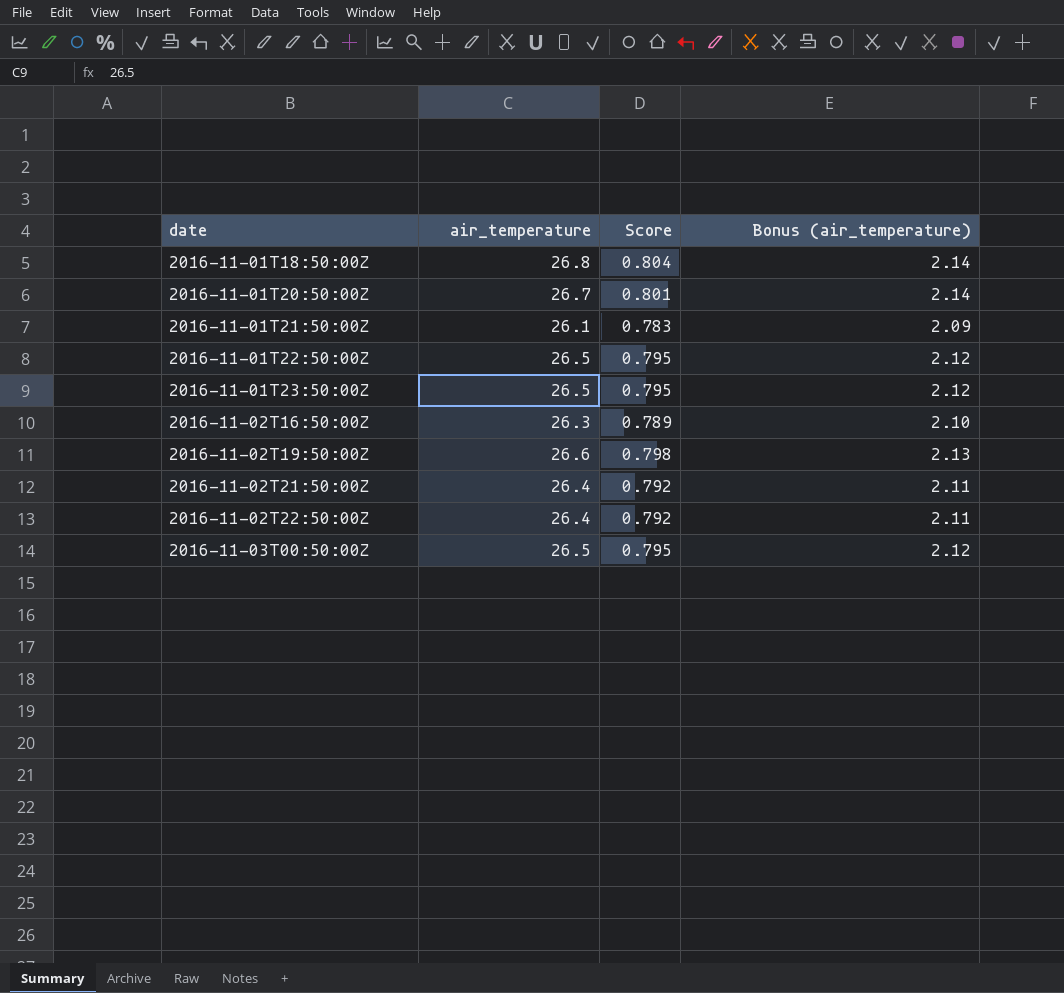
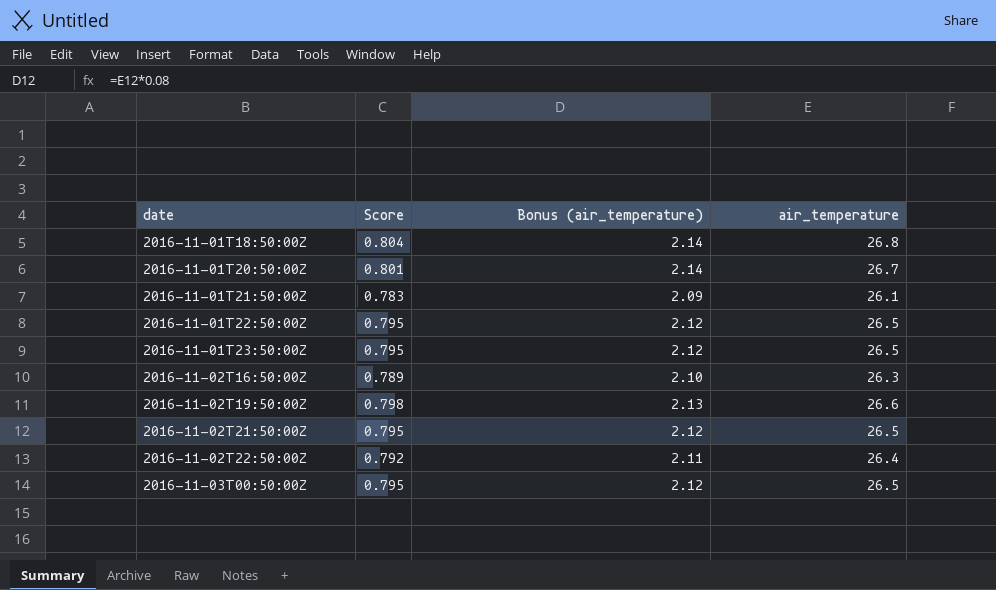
column air_temperature | position: 2 -> 4
2016-11-02T21:50:00Z | Score: 0.792 -> 0.795
2016-11-02T21:50:00Z | Bonus (air_temperature): 2.11 -> 2.12
2016-11-02T21:50:00Z | air_temperature: 26.4 -> 26.5

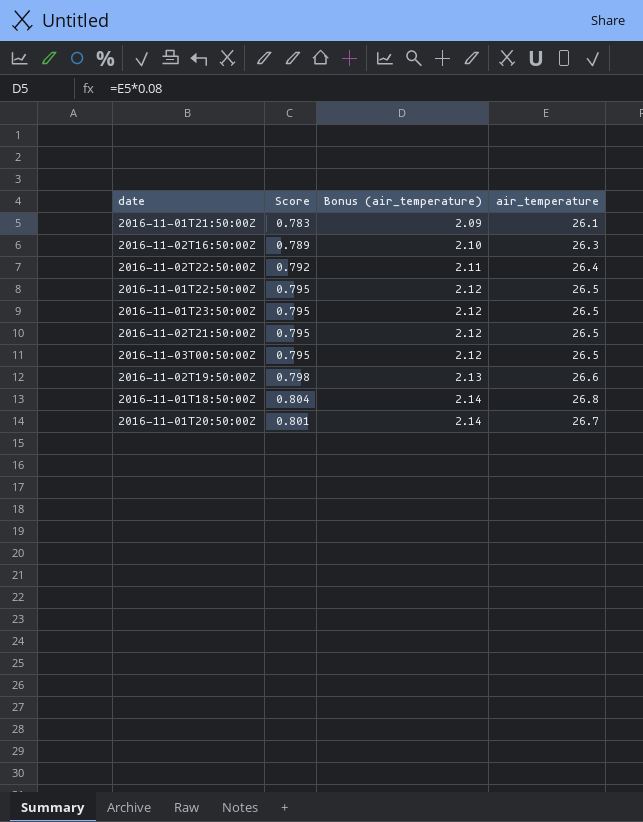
row order: date ascending -> Bonus (air_temperature) ascending

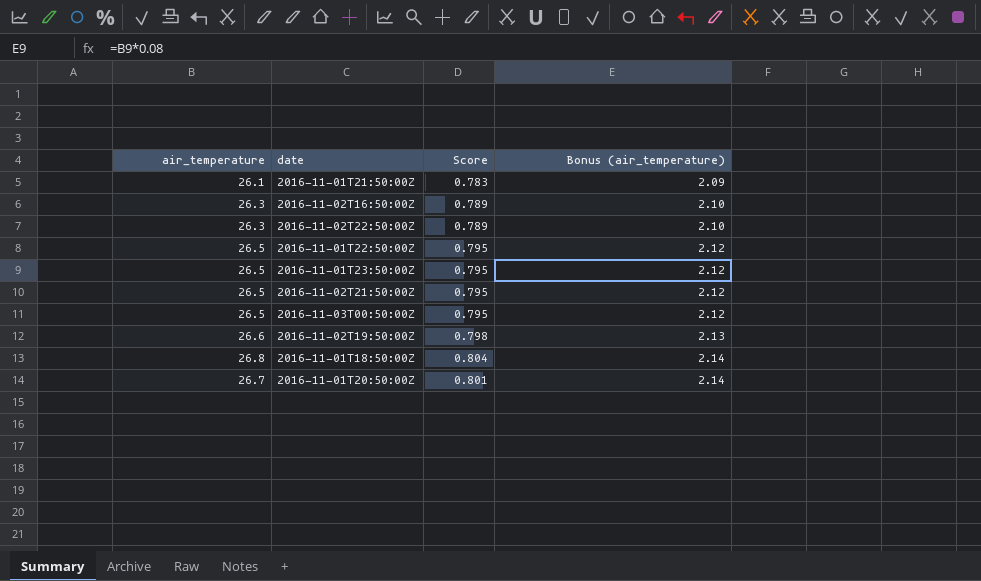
column air_temperature | position: 4 -> 1
2016-11-02T22:50:00Z | air_temperature: 26.4 -> 26.3
2016-11-02T22:50:00Z | Score: 0.792 -> 0.789
2016-11-02T22:50:00Z | Bonus (air_temperature): 2.11 -> 2.10

